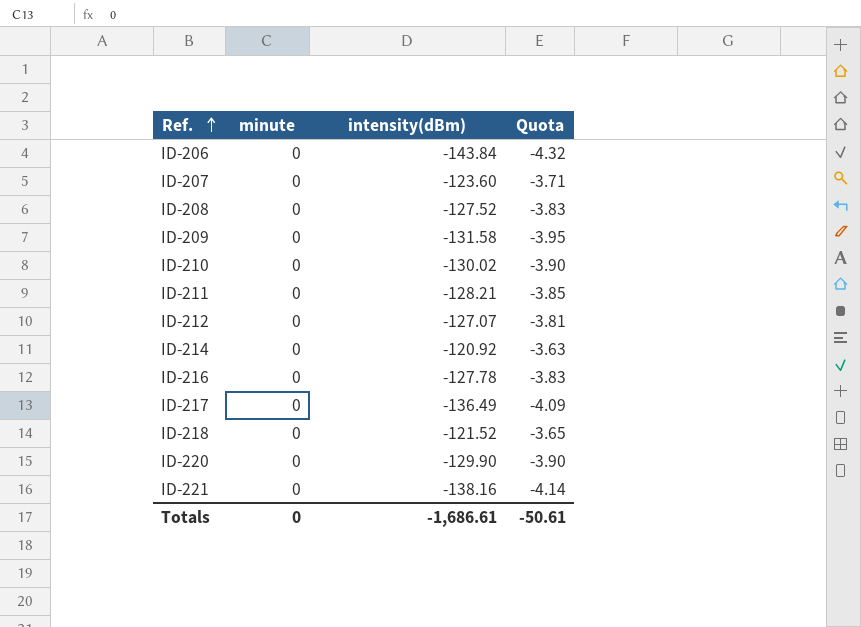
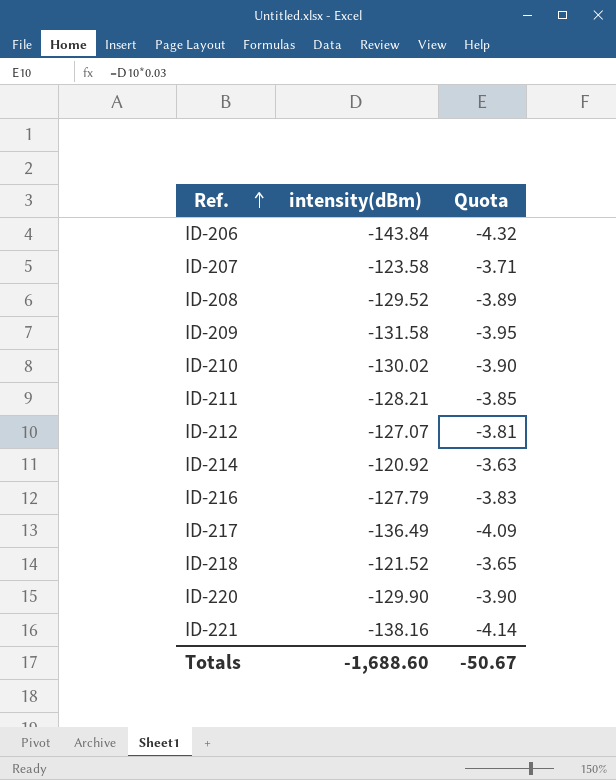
column minute | position: 2 -> none
ID-207 | intensity(dBm): -123.60 -> -123.58
ID-208 | intensity(dBm): -127.52 -> -129.52
ID-208 | Quota: -3.83 -> -3.89
ID-216 | intensity(dBm): -127.78 -> -127.79
Totals | intensity(dBm): -1,686.61 -> -1,688.60
Totals | Quota: -50.61 -> -50.67

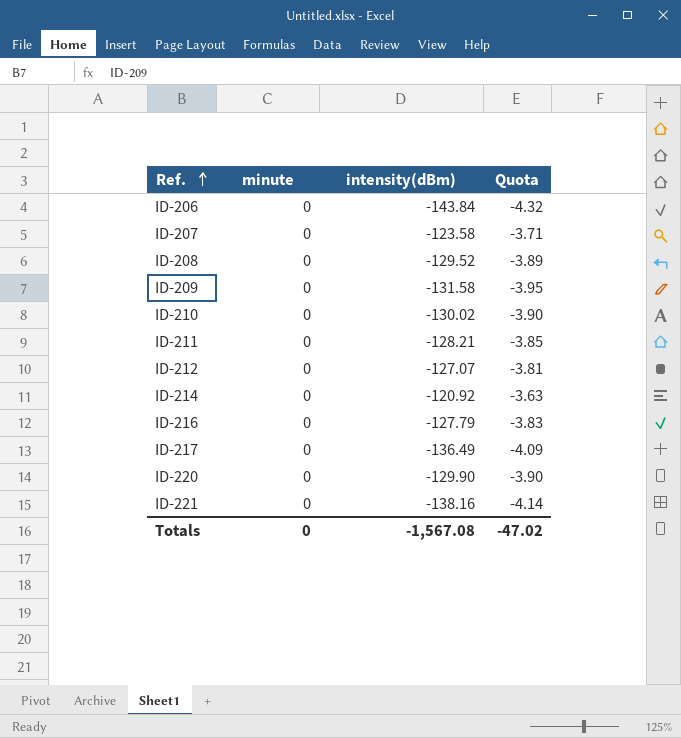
column minute | position: none -> 2
row ID-218: -121.52 | -3.65 -> none
Totals | intensity(dBm): -1,688.60 -> -1,567.08
Totals | Quota: -50.67 -> -47.02

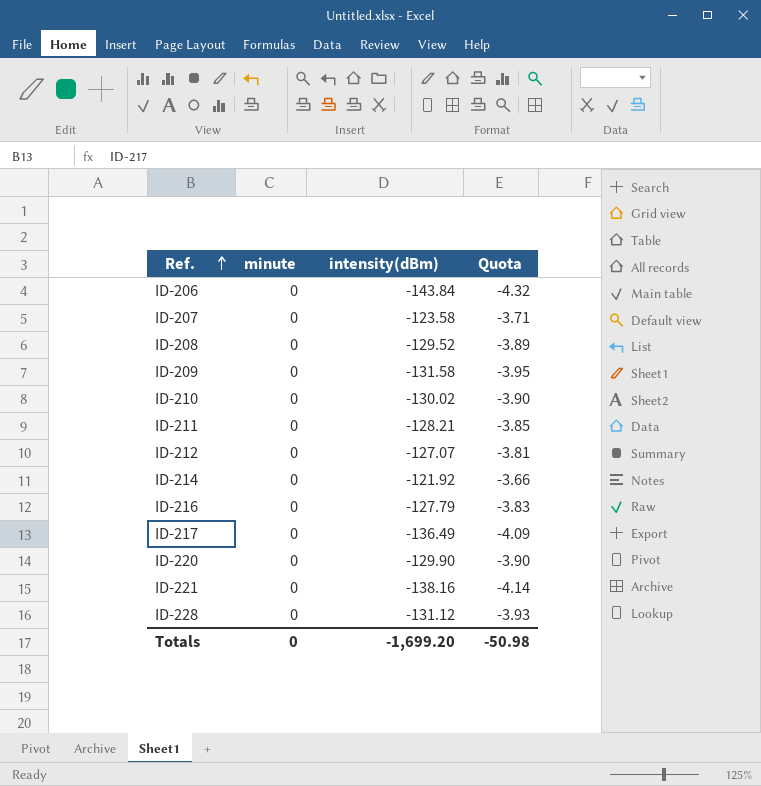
ID-214 | intensity(dBm): -120.92 -> -121.92
ID-214 | Quota: -3.63 -> -3.66
row ID-228: none -> 0 | -131.12 | -3.93
Totals | intensity(dBm): -1,567.08 -> -1,699.20
Totals | Quota: -47.02 -> -50.98

